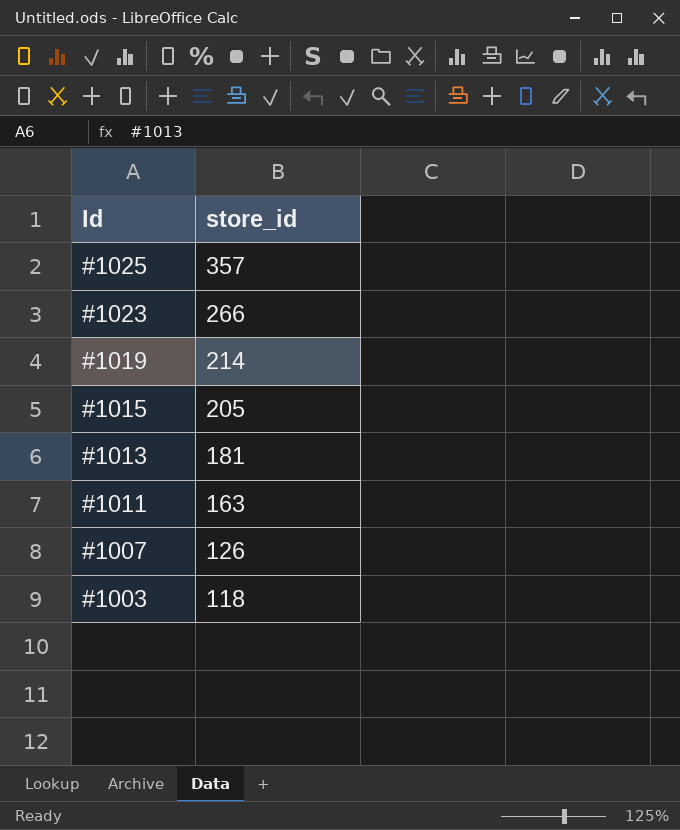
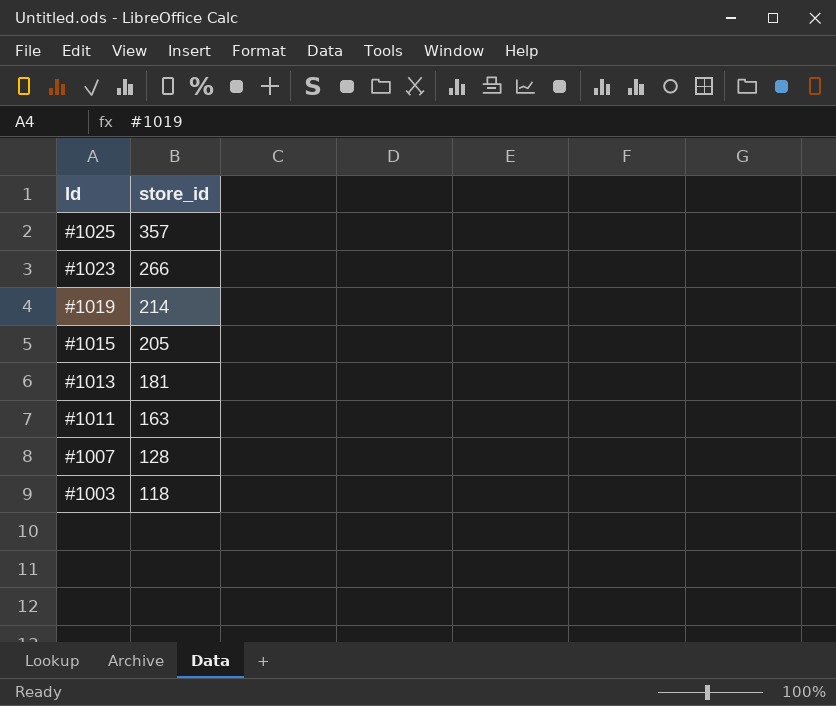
#1007 | store_id: 126 -> 128

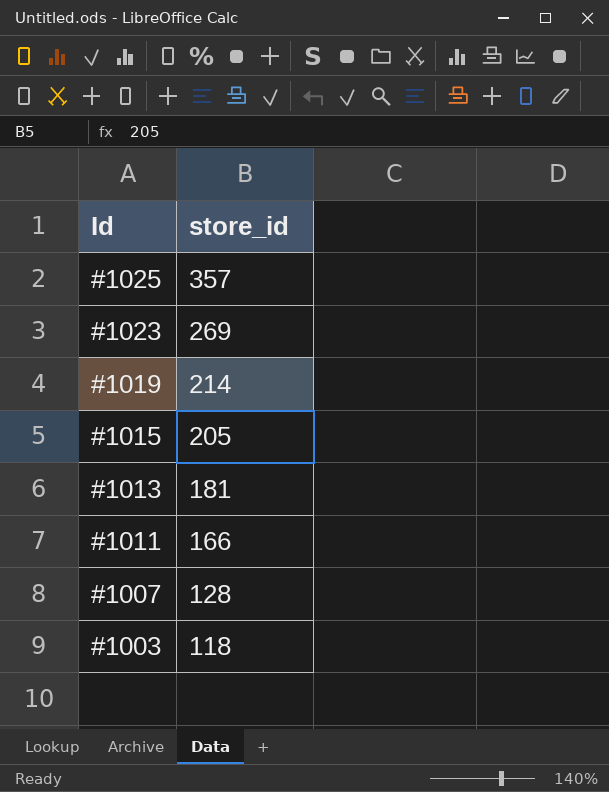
#1023 | store_id: 266 -> 269
#1011 | store_id: 163 -> 166

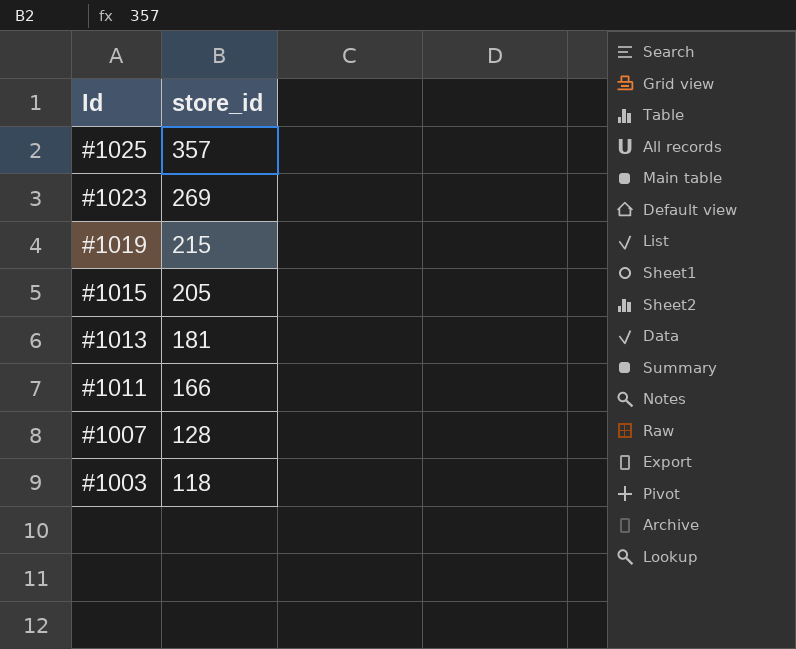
#1019 | store_id: 214 -> 215

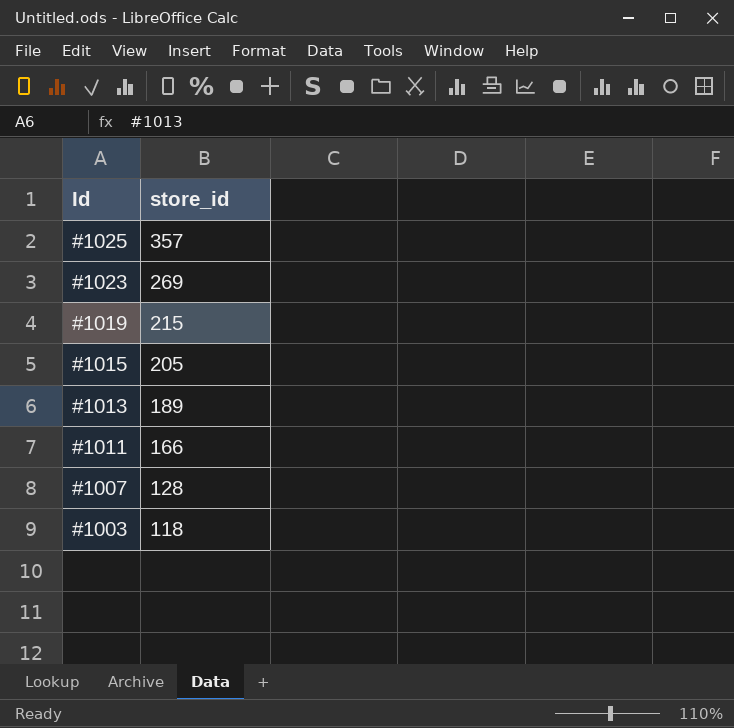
#1013 | store_id: 181 -> 189

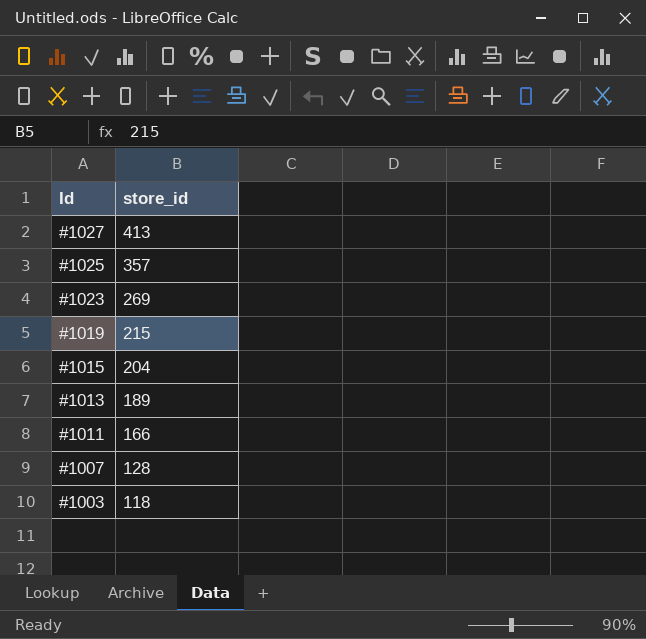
row #1027: none -> 413
#1015 | store_id: 205 -> 204

